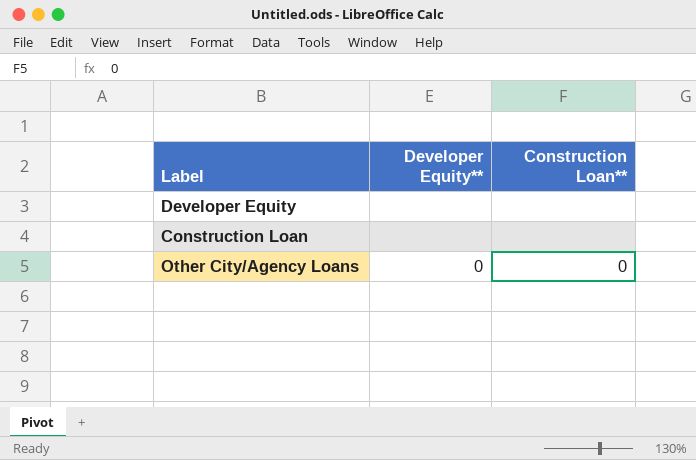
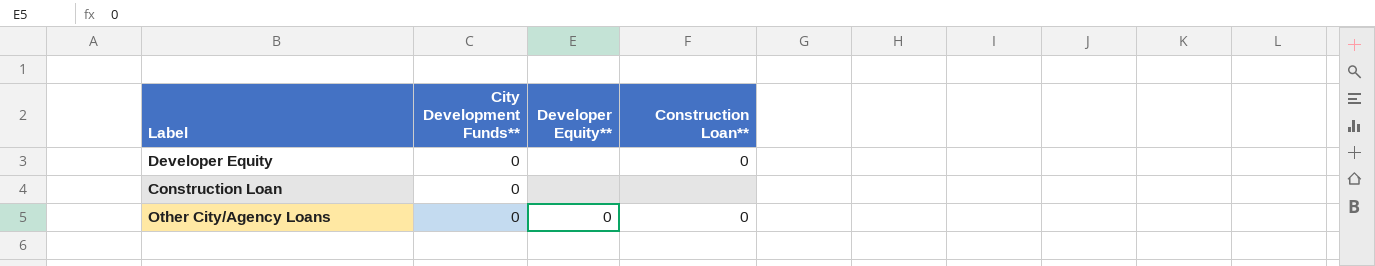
column City Development Funds** | position: none -> 2
Developer Equity | Construction Loan**: none -> 0

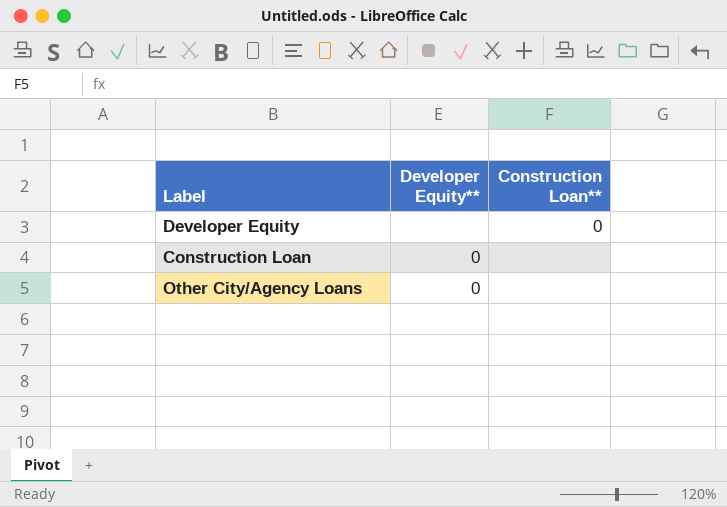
column City Development Funds** | position: 2 -> none
Construction Loan | Developer Equity**: none -> 0
Other City/Agency Loans | Construction Loan**: 0 -> none

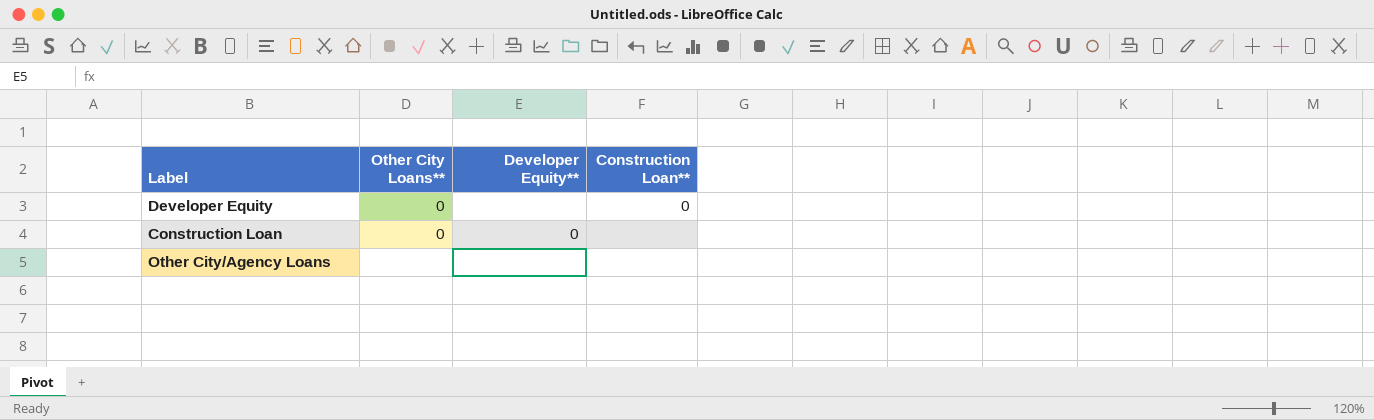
column Other City Loans** | position: none -> 2
Other City/Agency Loans | Developer Equity**: 0 -> none

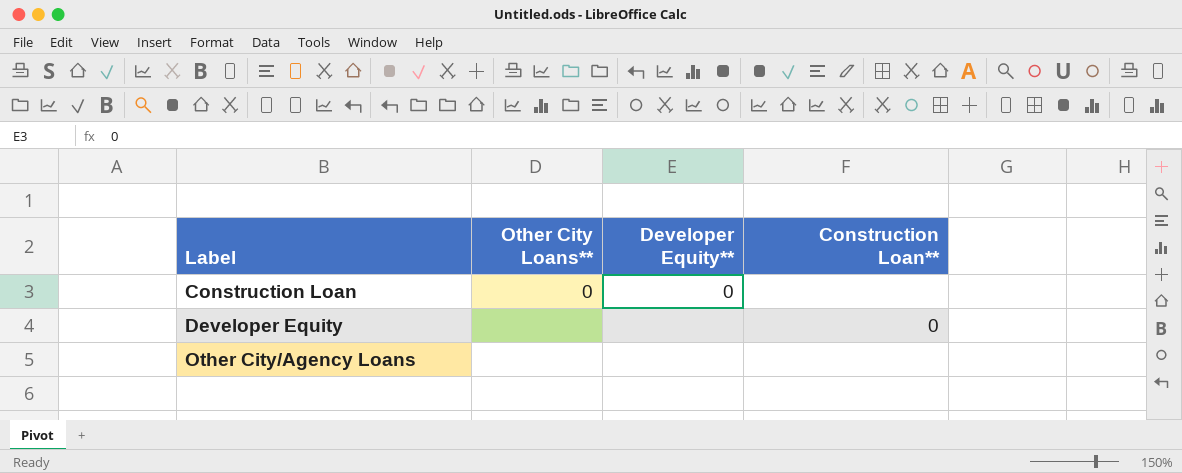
row order: none -> Label ascending
Developer Equity | Other City Loans**: 0 -> none

